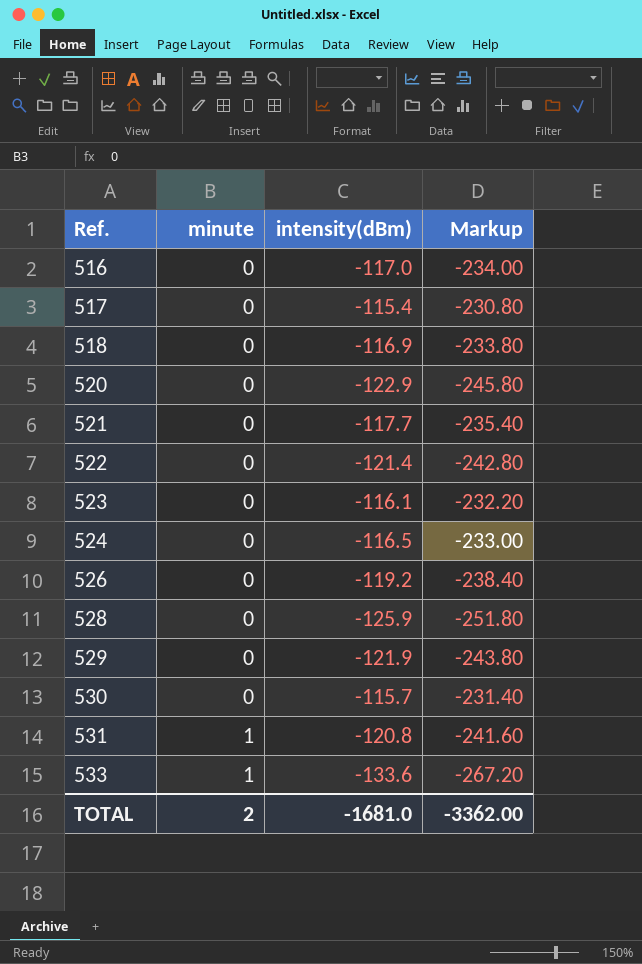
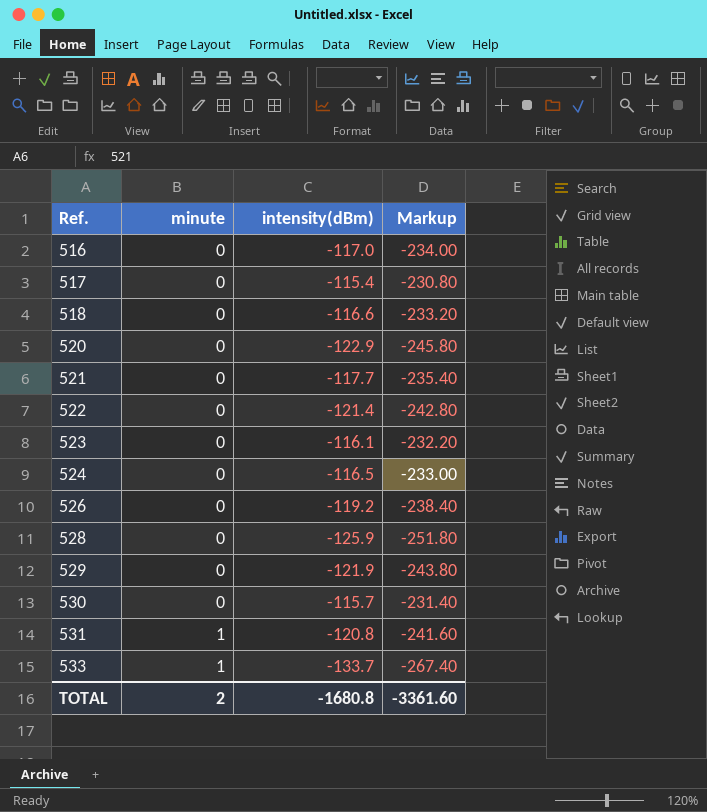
518 | intensity(dBm): -116.9 -> -116.6
518 | Markup: -233.80 -> -233.20
533 | intensity(dBm): -133.6 -> -133.7
533 | Markup: -267.20 -> -267.40
TOTAL | intensity(dBm): -1681.0 -> -1680.8
TOTAL | Markup: -3362.00 -> -3361.60

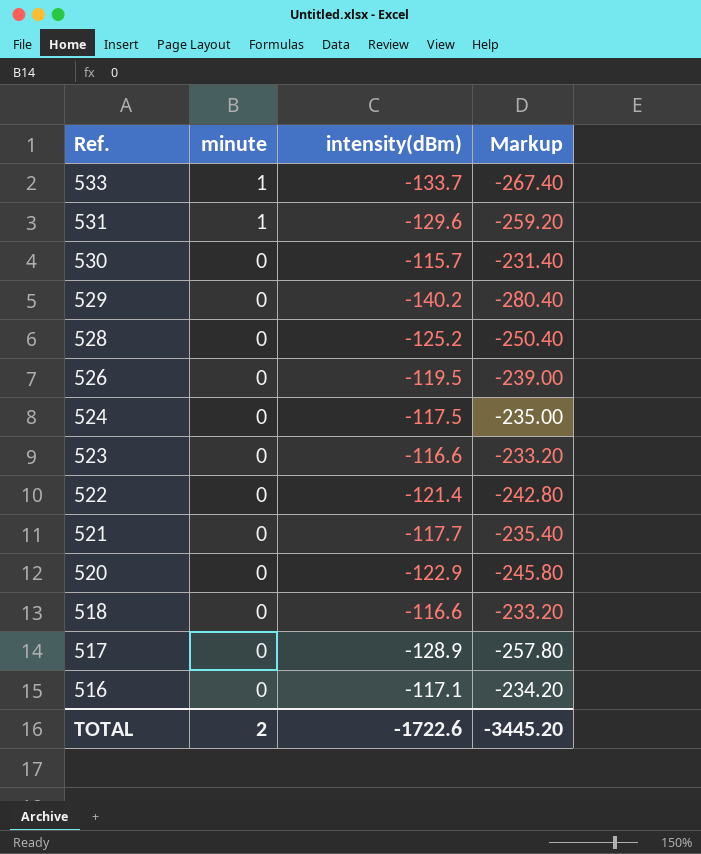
row order: Ref. ascending -> Ref. descending
531 | intensity(dBm): -120.8 -> -129.6
531 | Markup: -241.60 -> -259.20
529 | intensity(dBm): -121.9 -> -140.2
529 | Markup: -243.80 -> -280.40
528 | intensity(dBm): -125.9 -> -125.2
528 | Markup: -251.80 -> -250.40
526 | intensity(dBm): -119.2 -> -119.5
526 | Markup: -238.40 -> -239.00
524 | intensity(dBm): -116.5 -> -117.5
524 | Markup: -233.00 -> -235.00
523 | intensity(dBm): -116.1 -> -116.6
523 | Markup: -232.20 -> -233.20
517 | intensity(dBm): -115.4 -> -128.9
517 | Markup: -230.80 -> -257.80
516 | intensity(dBm): -117.0 -> -117.1
516 | Markup: -234.00 -> -234.20
TOTAL | intensity(dBm): -1680.8 -> -1722.6
TOTAL | Markup: -3361.60 -> -3445.20

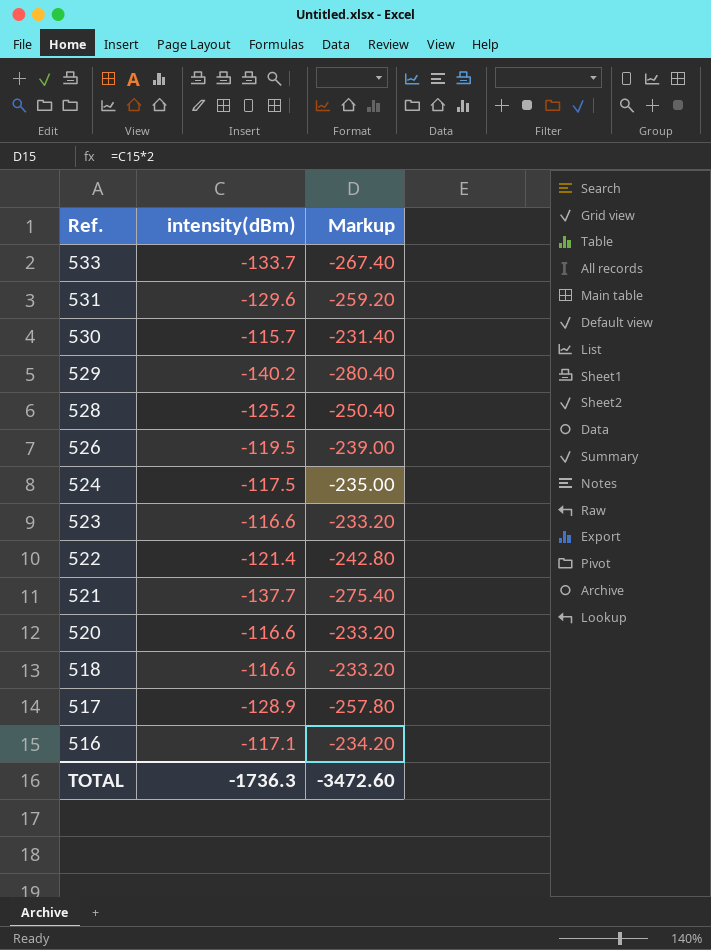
column minute | position: 2 -> none
521 | intensity(dBm): -117.7 -> -137.7
521 | Markup: -235.40 -> -275.40
520 | intensity(dBm): -122.9 -> -116.6
520 | Markup: -245.80 -> -233.20
TOTAL | intensity(dBm): -1722.6 -> -1736.3
TOTAL | Markup: -3445.20 -> -3472.60

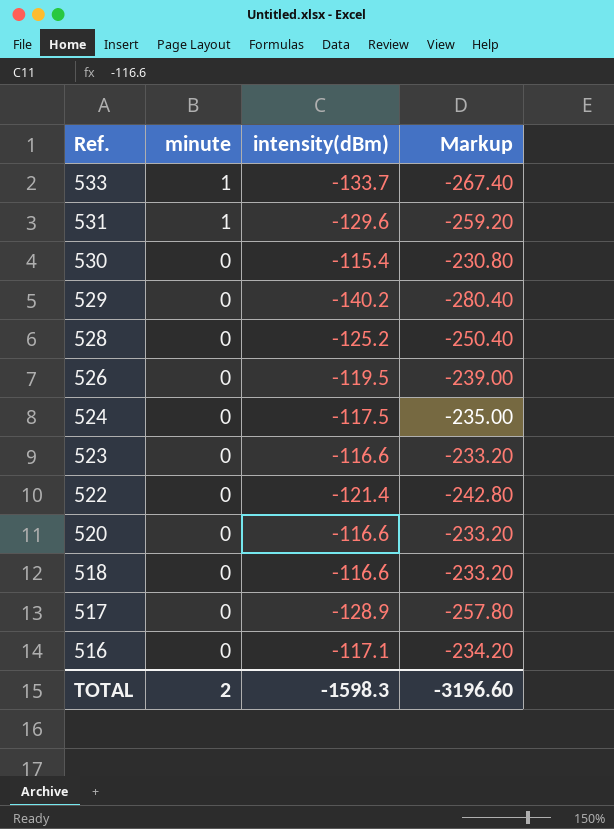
column minute | position: none -> 2
row 521: -137.7 | -275.40 -> none
530 | intensity(dBm): -115.7 -> -115.4
530 | Markup: -231.40 -> -230.80
TOTAL | intensity(dBm): -1736.3 -> -1598.3
TOTAL | Markup: -3472.60 -> -3196.60

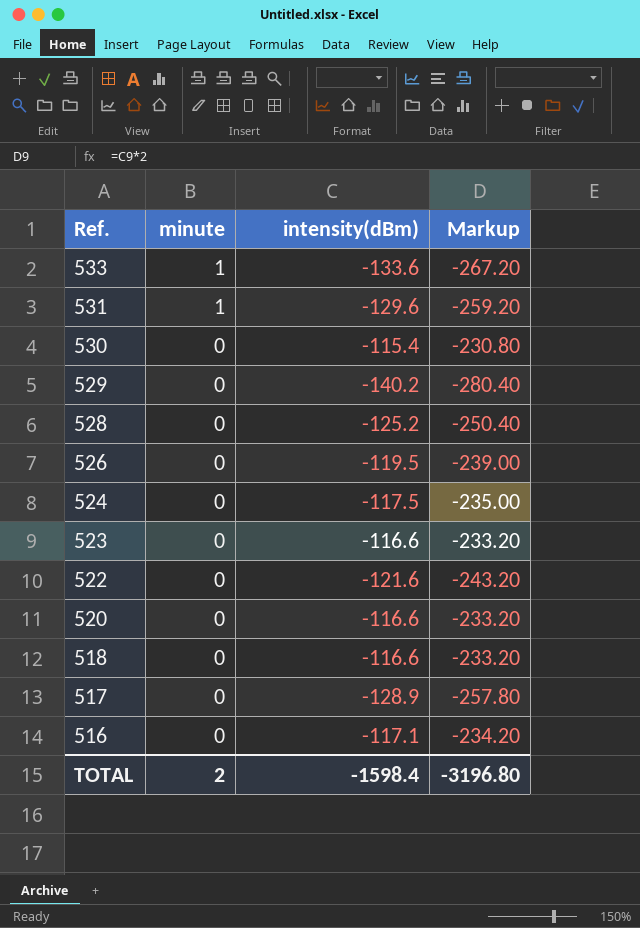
533 | intensity(dBm): -133.7 -> -133.6
533 | Markup: -267.40 -> -267.20
522 | intensity(dBm): -121.4 -> -121.6
522 | Markup: -242.80 -> -243.20
TOTAL | intensity(dBm): -1598.3 -> -1598.4
TOTAL | Markup: -3196.60 -> -3196.80

